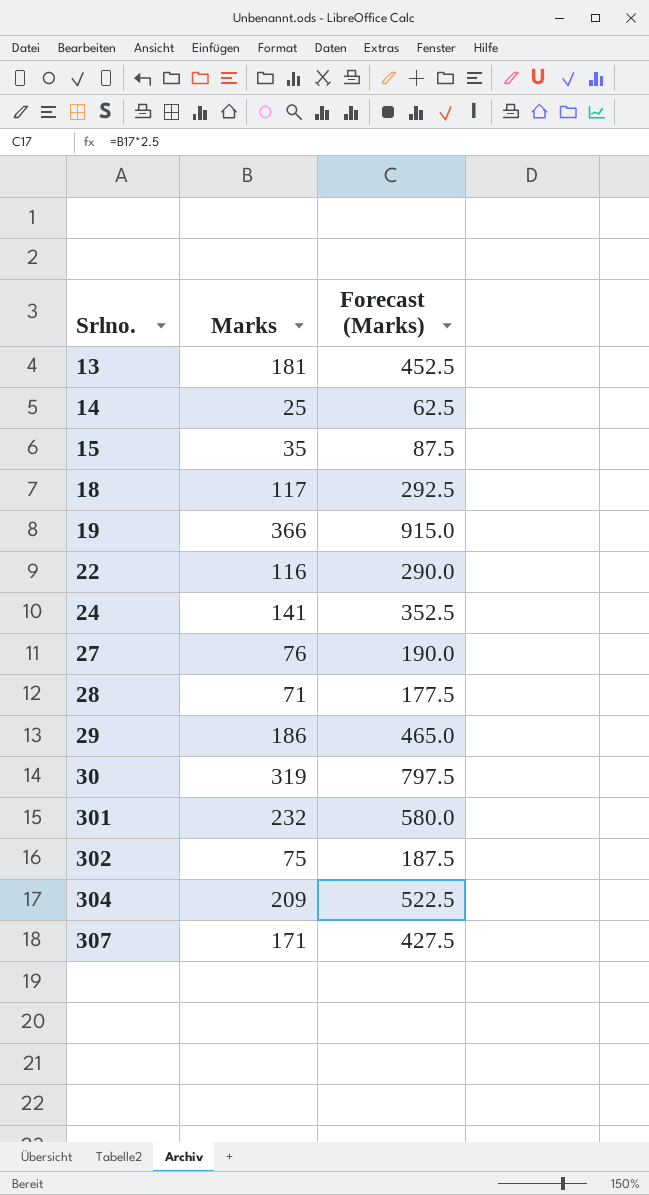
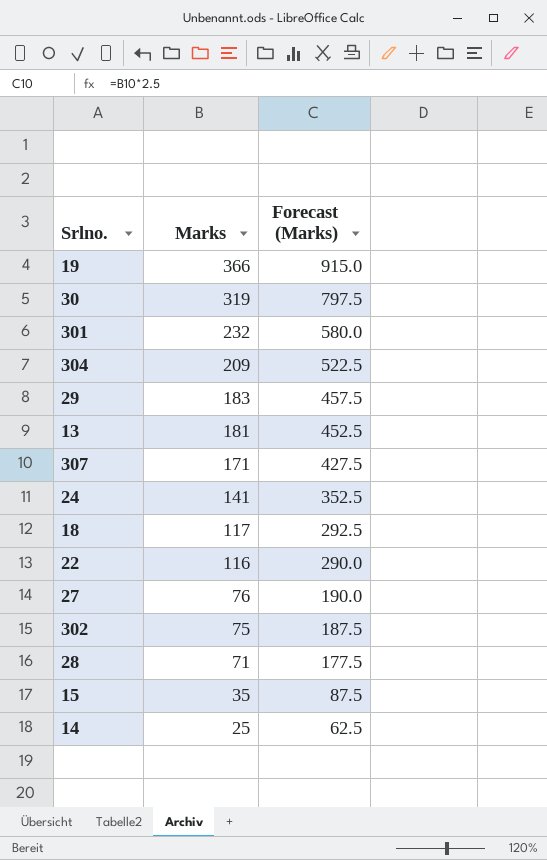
row order: Srlno. ascending -> Marks descending
29 | Marks: 186 -> 183
29 | Forecast (Marks): 465.0 -> 457.5

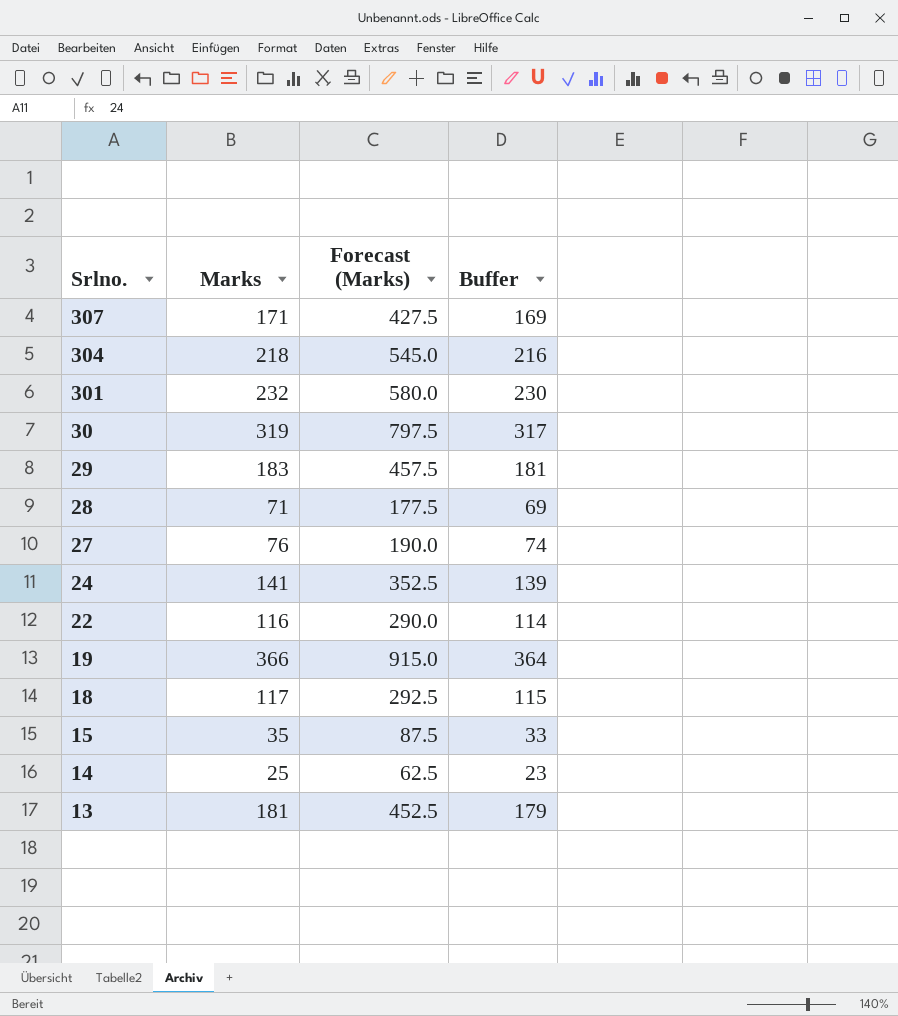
row order: Marks descending -> Srlno. descending
column Buffer | formula: none -> [Marks] - 2
row 302: 75 | 187.5 -> none
304 | Marks: 209 -> 218
304 | Forecast (Marks): 522.5 -> 545.0

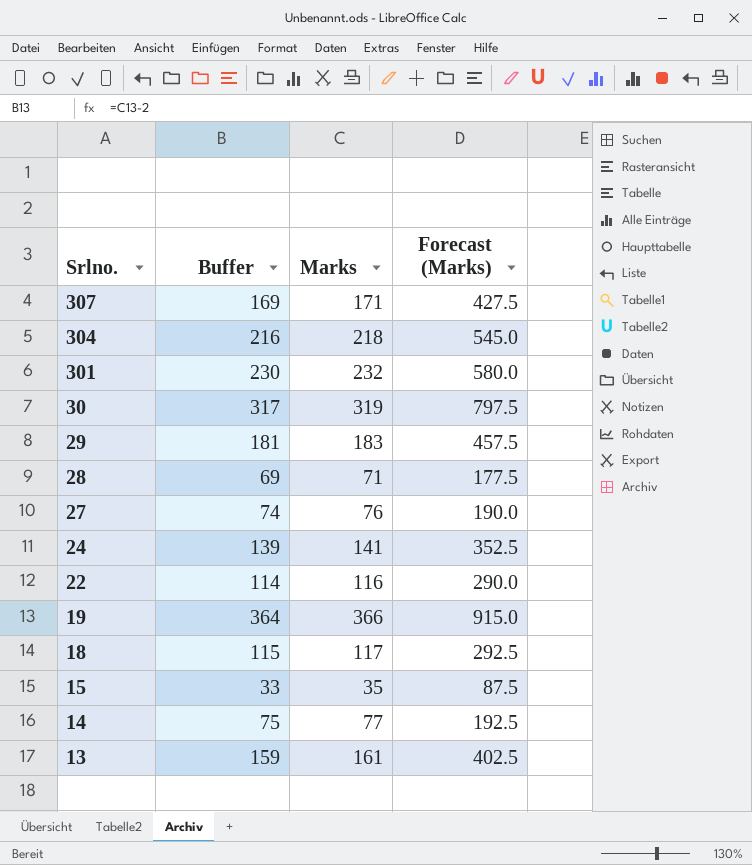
column Buffer | position: 4 -> 2
14 | Buffer: 23 -> 75
14 | Marks: 25 -> 77
14 | Forecast (Marks): 62.5 -> 192.5
13 | Buffer: 179 -> 159
13 | Marks: 181 -> 161
13 | Forecast (Marks): 452.5 -> 402.5

